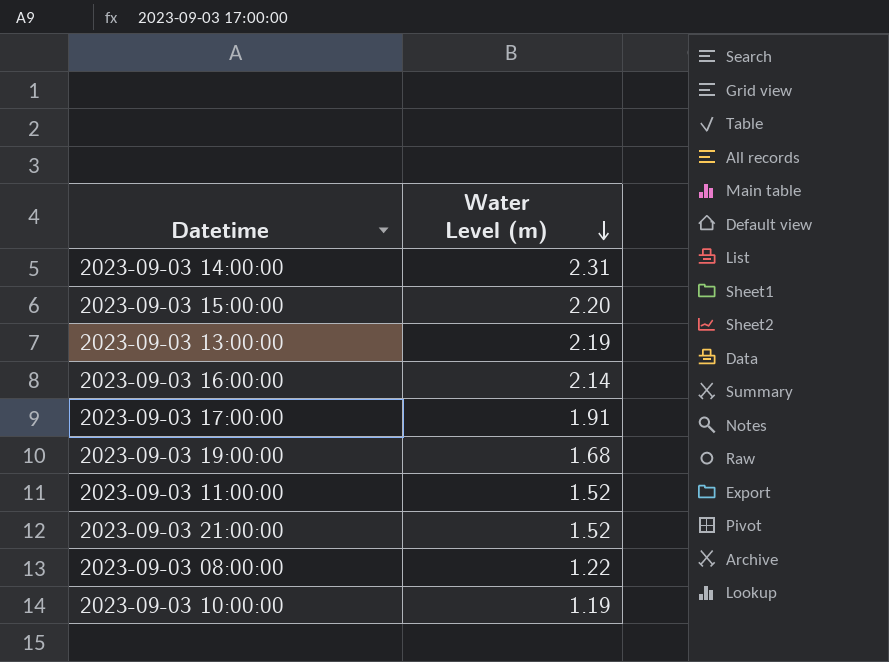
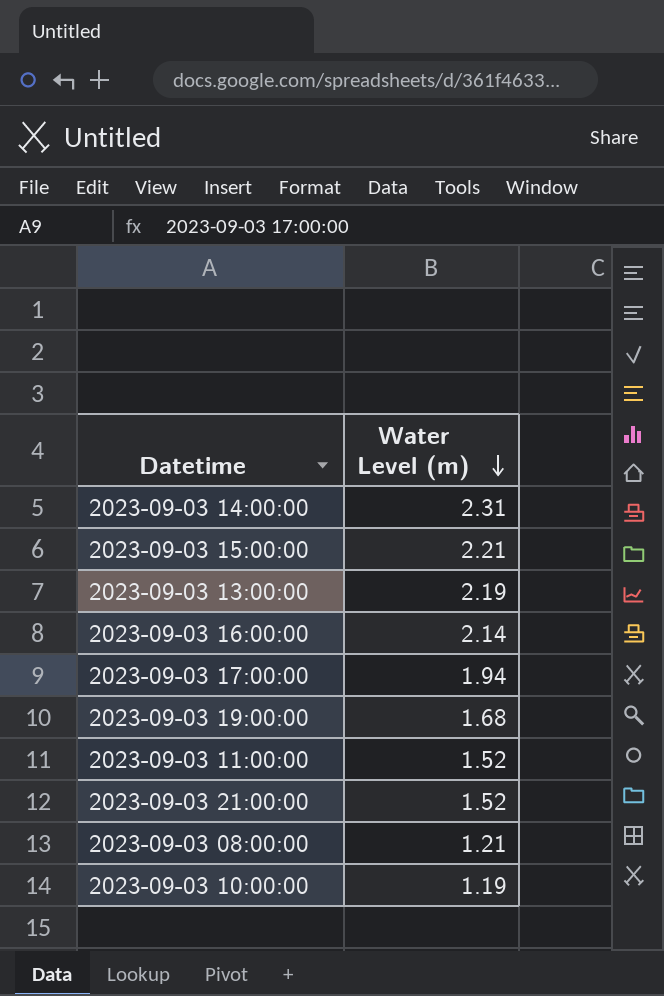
2023-09-03 15:00:00 | Water Level (m): 2.20 -> 2.21
2023-09-03 17:00:00 | Water Level (m): 1.91 -> 1.94
2023-09-03 08:00:00 | Water Level (m): 1.22 -> 1.21

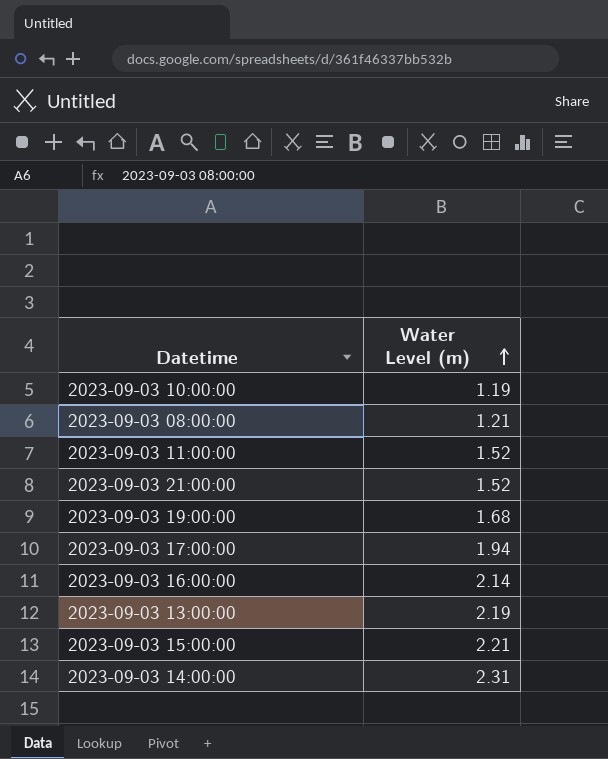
row order: Water Level (m) descending -> Water Level (m) ascending

